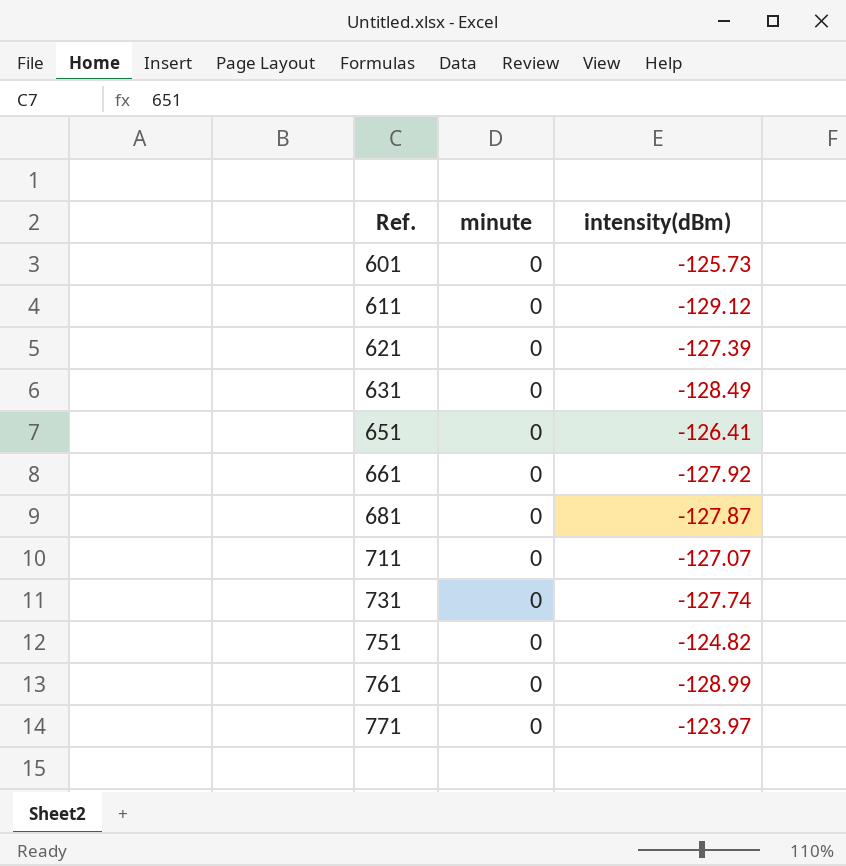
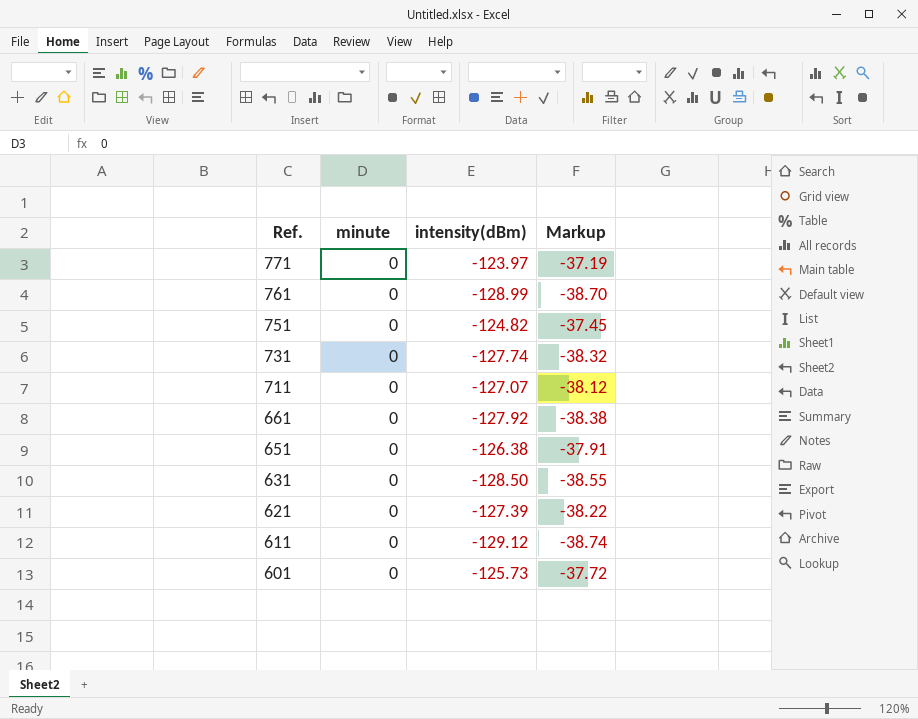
row order: Ref. ascending -> Ref. descending
column Markup | formula: none -> [intensity(dBm)] * 0.3
row 681: 0 | -127.87 -> none
651 | intensity(dBm): -126.41 -> -126.38
631 | intensity(dBm): -128.49 -> -128.50

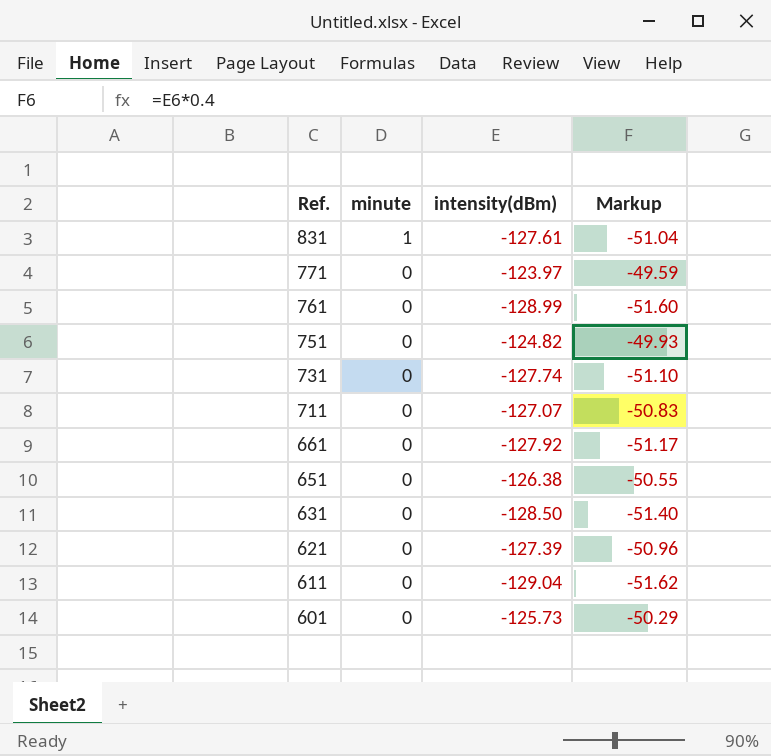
column Markup | formula: [intensity(dBm)] * 0.3 -> [intensity(dBm)] * 0.4
row 831: none -> 1 | -127.61 | -51.04
611 | intensity(dBm): -129.12 -> -129.04

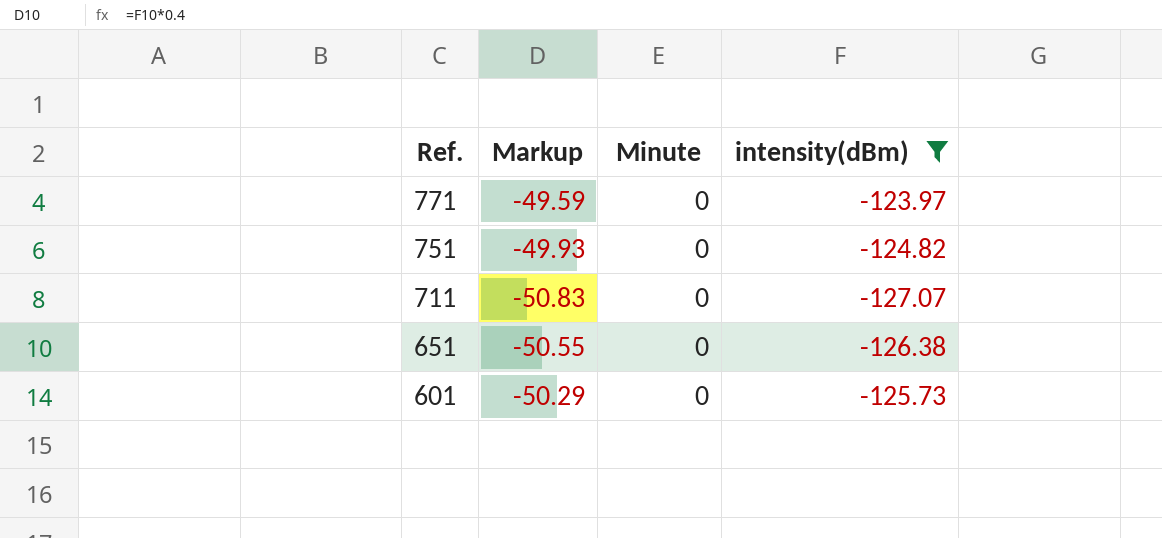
filter: none -> intensity(dBm) >= -127.07
column Markup | position: 4 -> 2
column name: minute -> Minute

